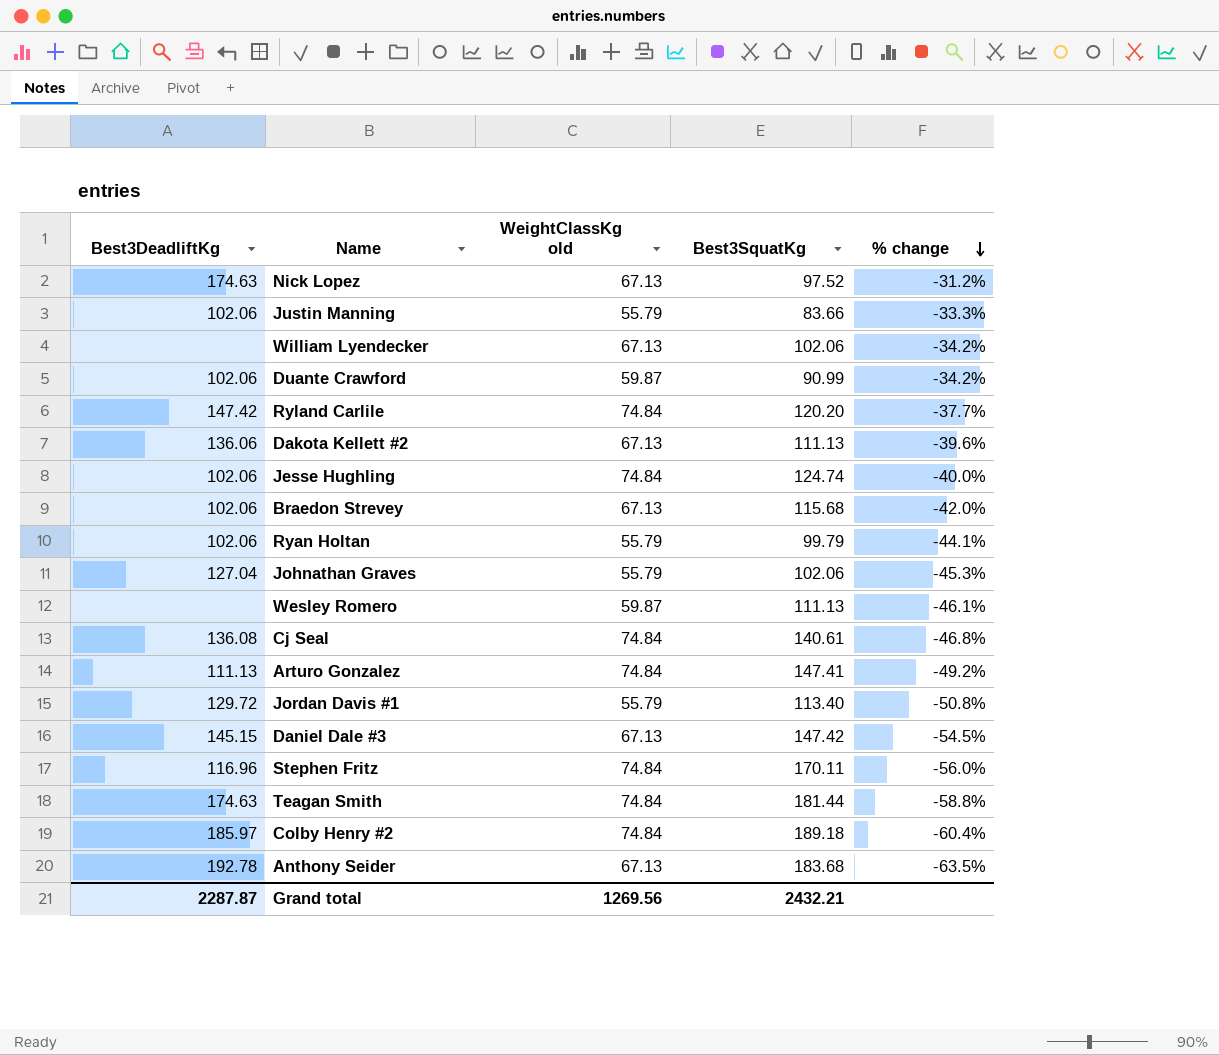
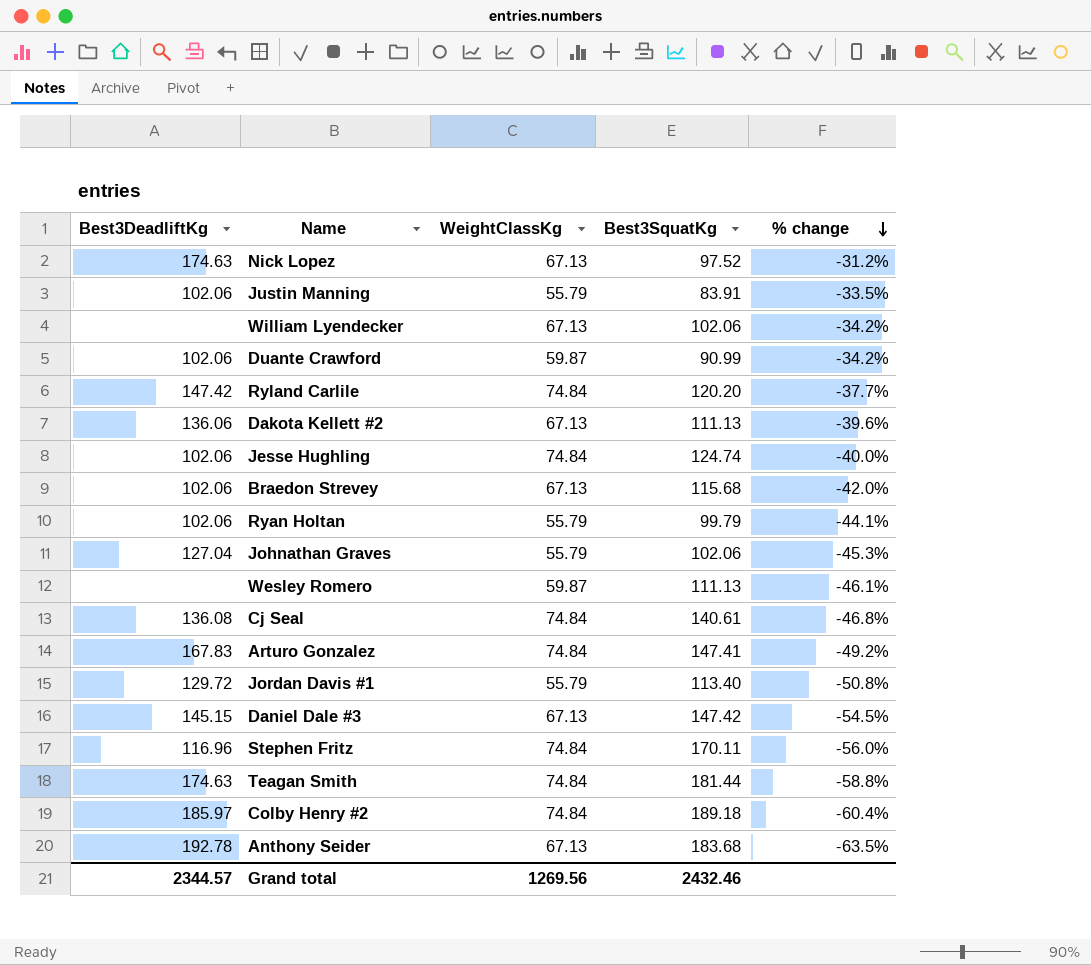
column name: WeightClassKg old -> WeightClassKg
Justin Manning | Best3SquatKg: 83.66 -> 83.91
Justin Manning | % change: -33.3% -> -33.5%
Arturo Gonzalez | Best3DeadliftKg: 111.13 -> 167.83
Grand total | Best3DeadliftKg: 2287.87 -> 2344.57
Grand total | Best3SquatKg: 2432.21 -> 2432.46

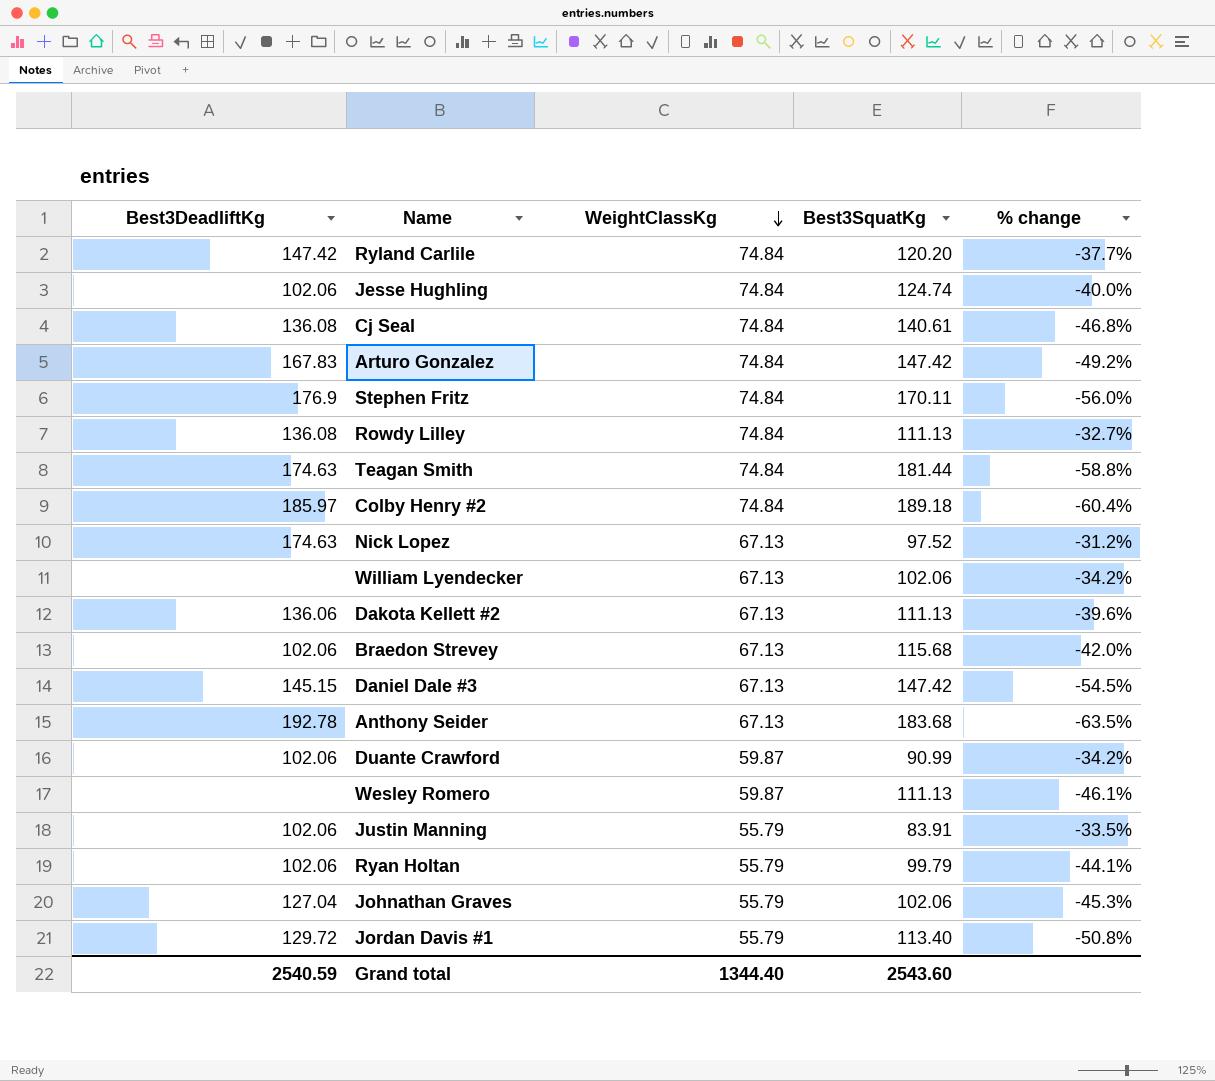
row order: % change descending -> WeightClassKg descending
Arturo Gonzalez | Best3SquatKg: 147.41 -> 147.42
Stephen Fritz | Best3DeadliftKg: 116.96 -> 176.9
row Rowdy Lilley: none -> 136.08 | 74.84 | 111.13 | -32.7%
Grand total | Best3DeadliftKg: 2344.57 -> 2540.59
Grand total | WeightClassKg: 1269.56 -> 1344.40
Grand total | Best3SquatKg: 2432.46 -> 2543.60

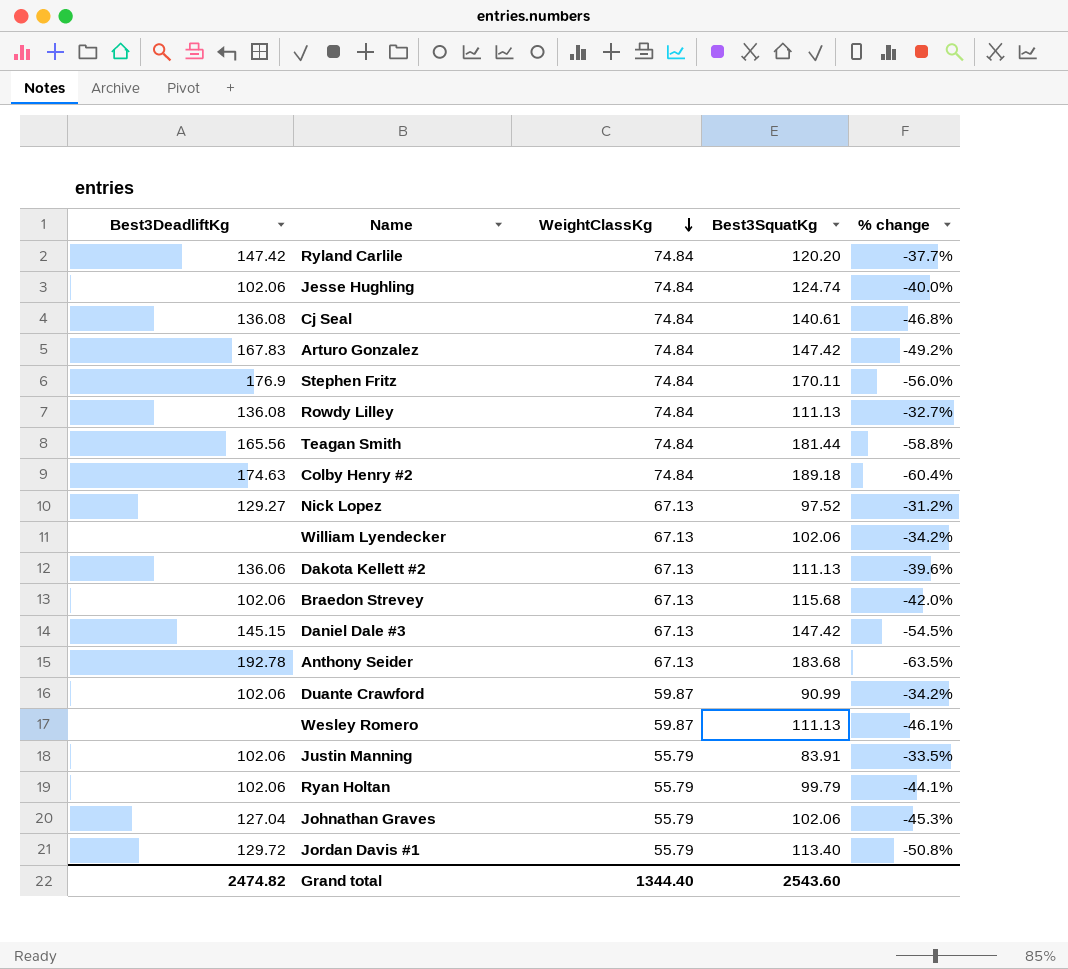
Teagan Smith | Best3DeadliftKg: 174.63 -> 165.56
Colby Henry #2 | Best3DeadliftKg: 185.97 -> 174.63
Nick Lopez | Best3DeadliftKg: 174.63 -> 129.27
Grand total | Best3DeadliftKg: 2540.59 -> 2474.82

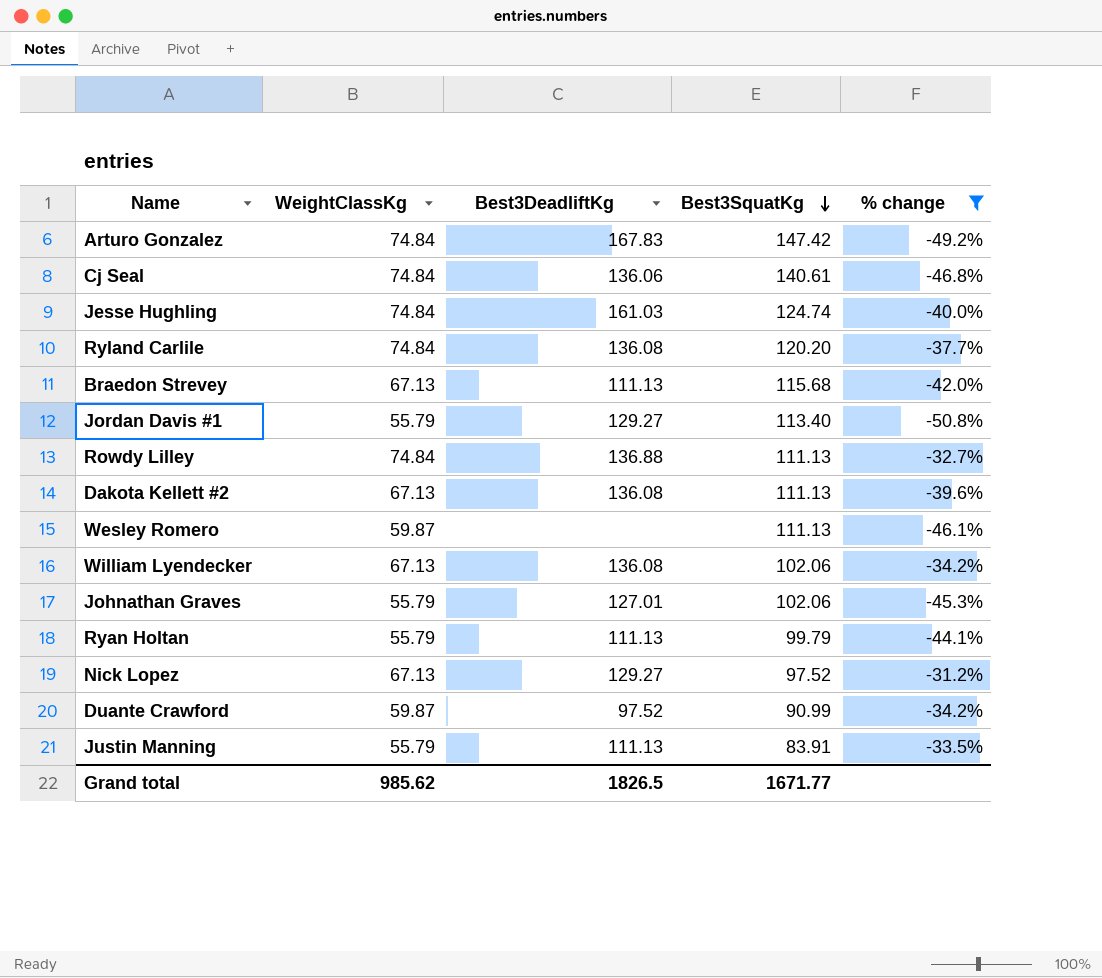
filter: none -> % change >= -50.8%
row order: WeightClassKg descending -> Best3SquatKg descending
column Best3DeadliftKg | position: 1 -> 3
Cj Seal | Best3DeadliftKg: 136.08 -> 136.06
Jesse Hughling | Best3DeadliftKg: 102.06 -> 161.03
Ryland Carlile | Best3DeadliftKg: 147.42 -> 136.08
Braedon Strevey | Best3DeadliftKg: 102.06 -> 111.13
Jordan Davis #1 | Best3DeadliftKg: 129.72 -> 129.27
Rowdy Lilley | Best3DeadliftKg: 136.08 -> 136.88
Dakota Kellett #2 | Best3DeadliftKg: 136.06 -> 136.08
William Lyendecker | Best3DeadliftKg: none -> 136.08
Johnathan Graves | Best3DeadliftKg: 127.04 -> 127.01
Ryan Holtan | Best3DeadliftKg: 102.06 -> 111.13
Duante Crawford | Best3DeadliftKg: 102.06 -> 97.52
Justin Manning | Best3DeadliftKg: 102.06 -> 111.13
Grand total | WeightClassKg: 1344.40 -> 985.62
Grand total | Best3DeadliftKg: 2474.82 -> 1826.5
Grand total | Best3SquatKg: 2543.60 -> 1671.77

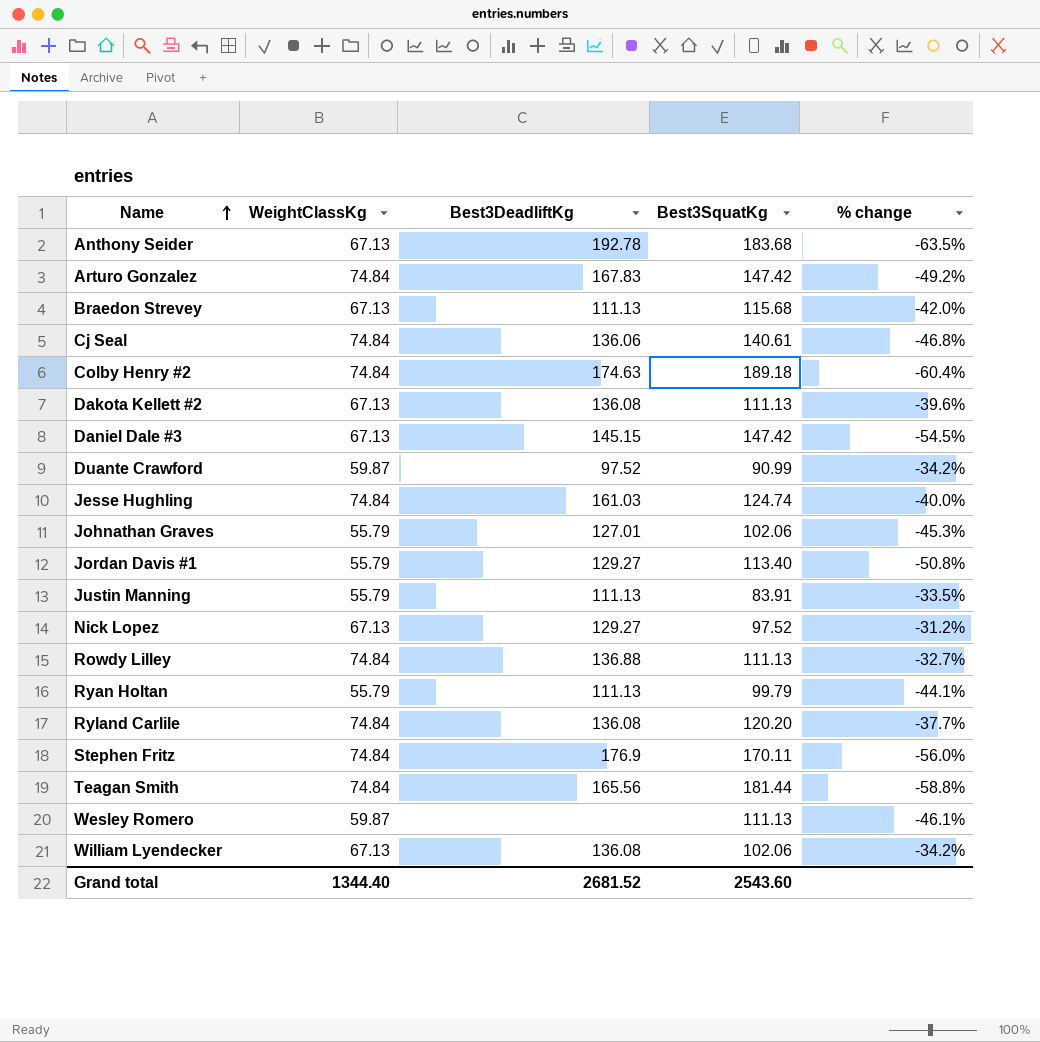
filter: % change >= -50.8% -> none
row order: Best3SquatKg descending -> Name ascending
Grand total | WeightClassKg: 985.62 -> 1344.40
Grand total | Best3DeadliftKg: 1826.5 -> 2681.52
Grand total | Best3SquatKg: 1671.77 -> 2543.60

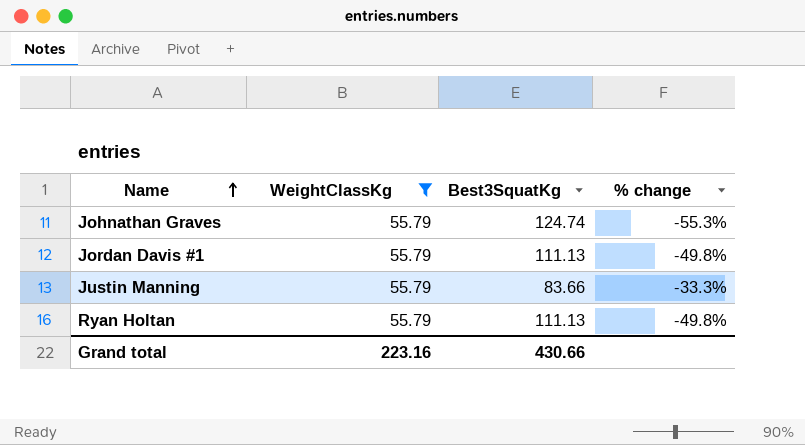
filter: none -> WeightClassKg = 55.79
column Best3DeadliftKg | position: 3 -> none
Johnathan Graves | Best3SquatKg: 102.06 -> 124.74
Johnathan Graves | % change: -45.3% -> -55.3%
Jordan Davis #1 | Best3SquatKg: 113.40 -> 111.13
Jordan Davis #1 | % change: -50.8% -> -49.8%
Justin Manning | Best3SquatKg: 83.91 -> 83.66
Justin Manning | % change: -33.5% -> -33.3%
Ryan Holtan | Best3SquatKg: 99.79 -> 111.13
Ryan Holtan | % change: -44.1% -> -49.8%
Grand total | WeightClassKg: 1344.40 -> 223.16
Grand total | Best3SquatKg: 2543.60 -> 430.66

